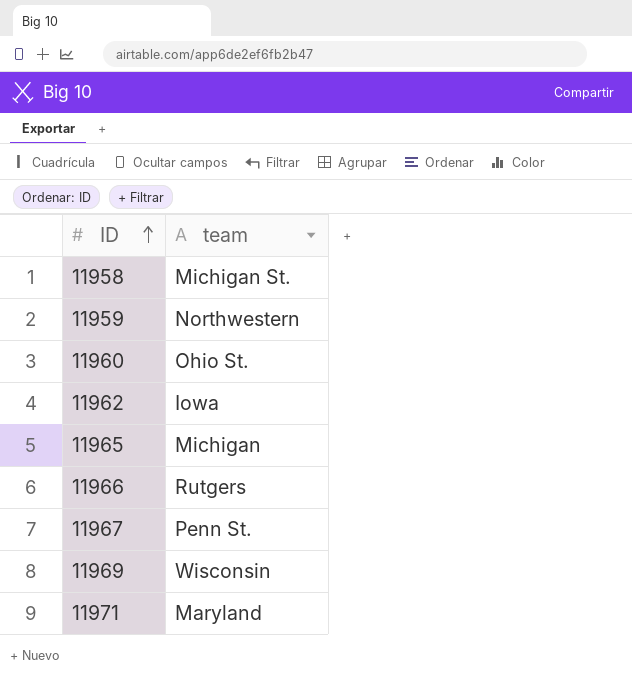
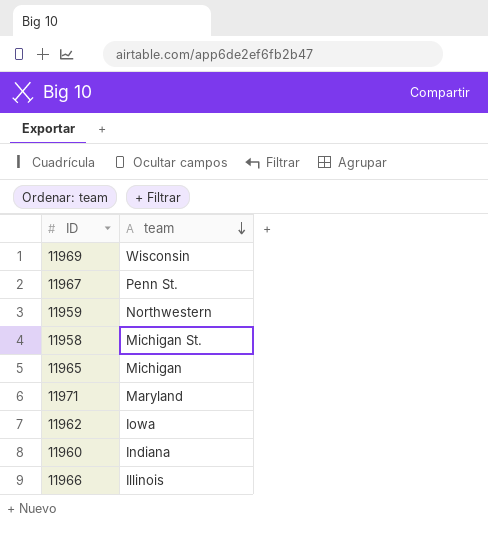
row order: ID ascending -> team descending
11960 | team: Ohio St. -> Indiana
11966 | team: Rutgers -> Illinois

